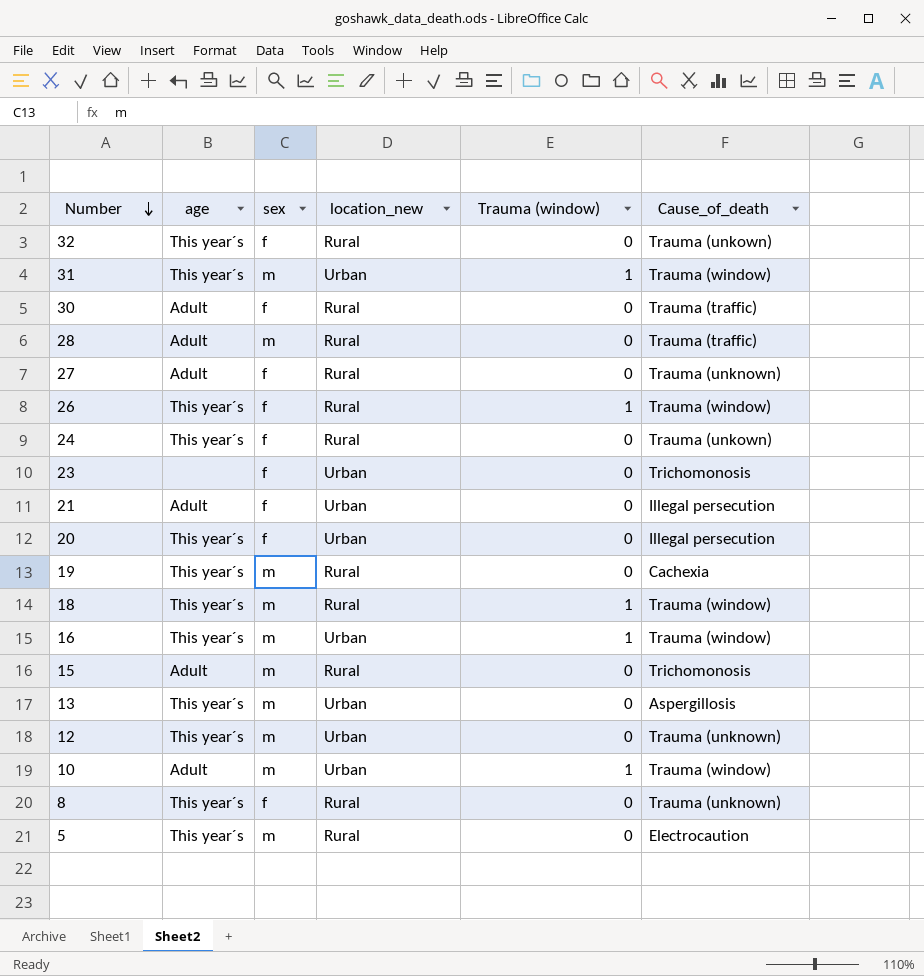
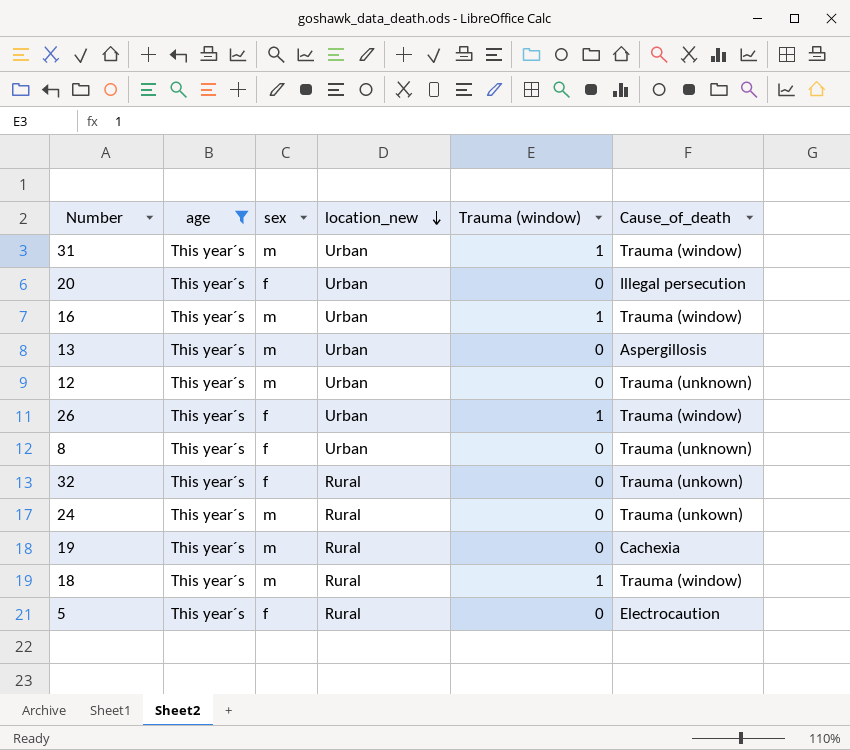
filter: none -> age = This year´s
row order: Number descending -> location_new descending
26 | location_new: Rural -> Urban
8 | location_new: Rural -> Urban
24 | sex: f -> m
5 | sex: m -> f

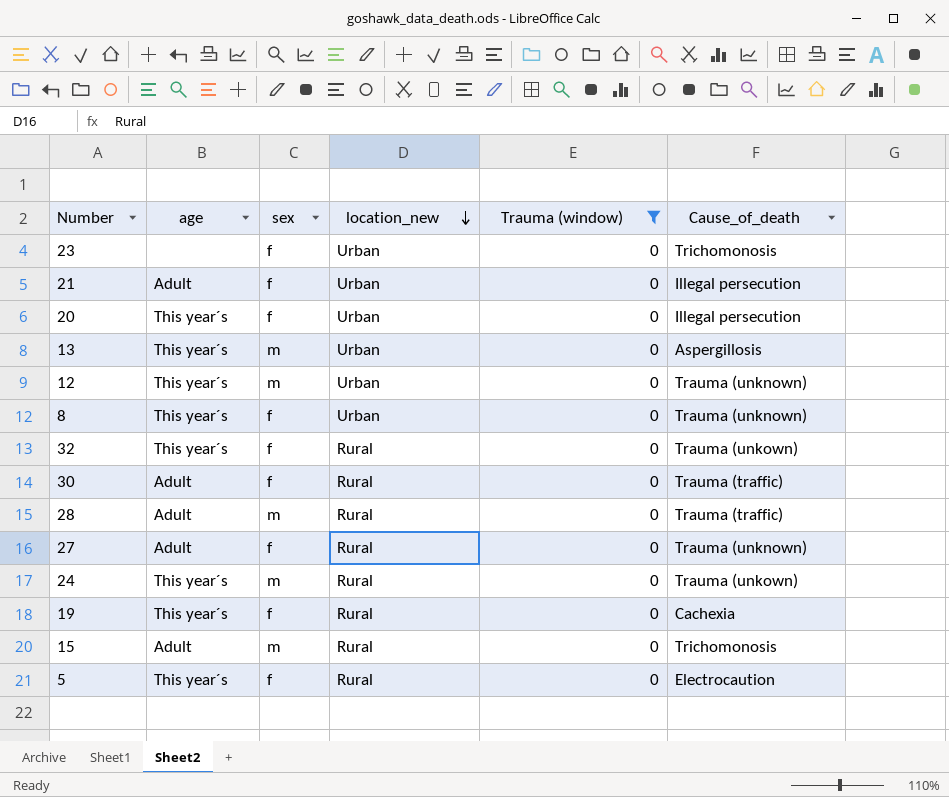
filter: age = This year´s -> Trauma (window) = 0
19 | sex: m -> f

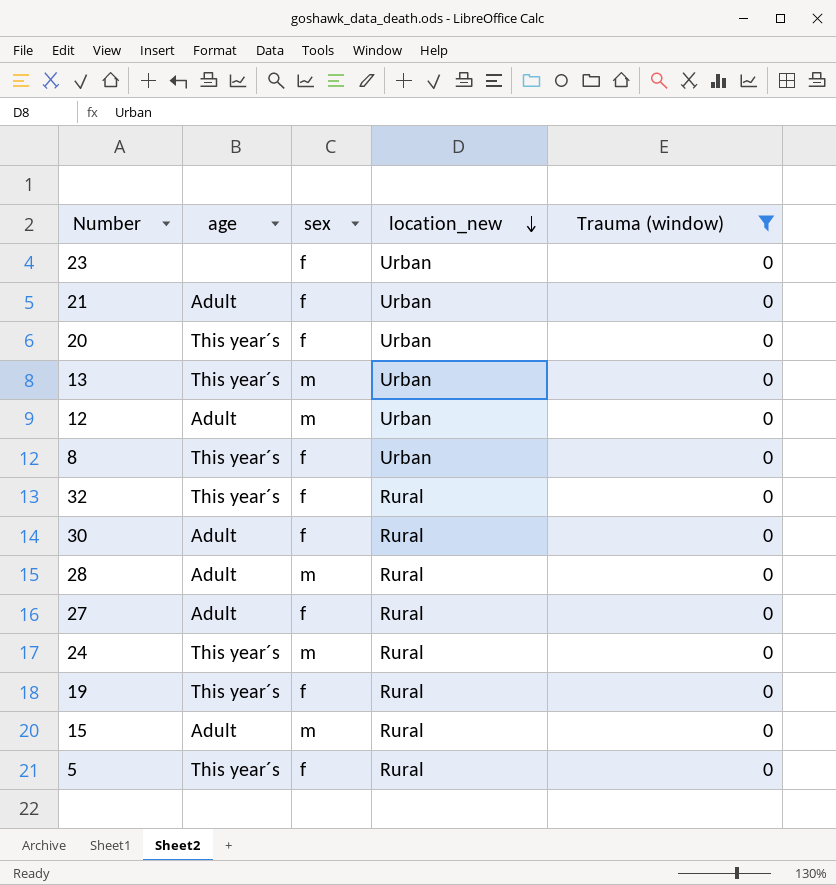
column Cause_of_death | position: 6 -> none
12 | age: This year´s -> Adult

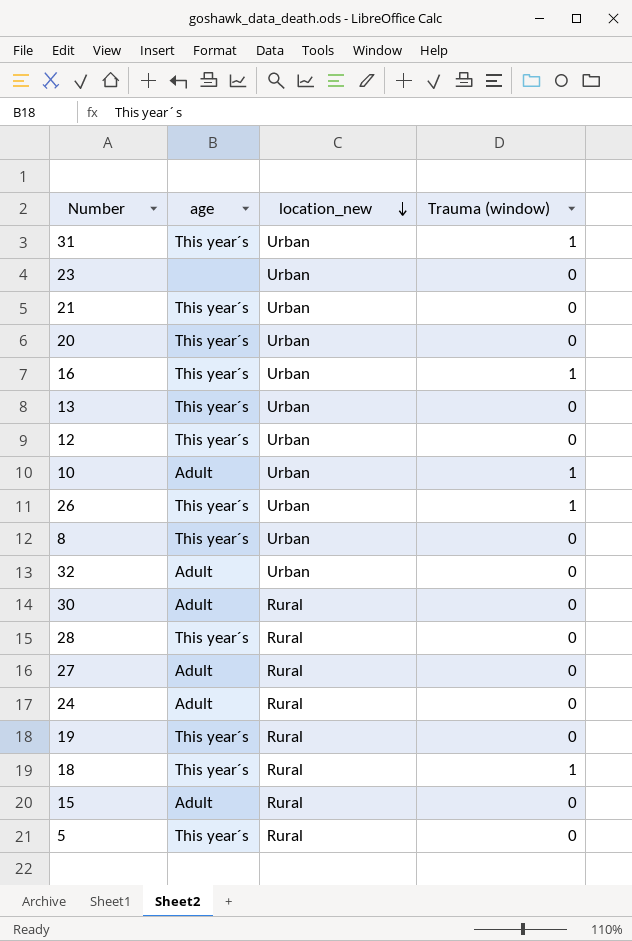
filter: Trauma (window) = 0 -> none
column sex | position: 3 -> none
21 | age: Adult -> This year´s
12 | age: Adult -> This year´s
32 | age: This year´s -> Adult
32 | location_new: Rural -> Urban
28 | age: Adult -> This year´s
24 | age: This year´s -> Adult

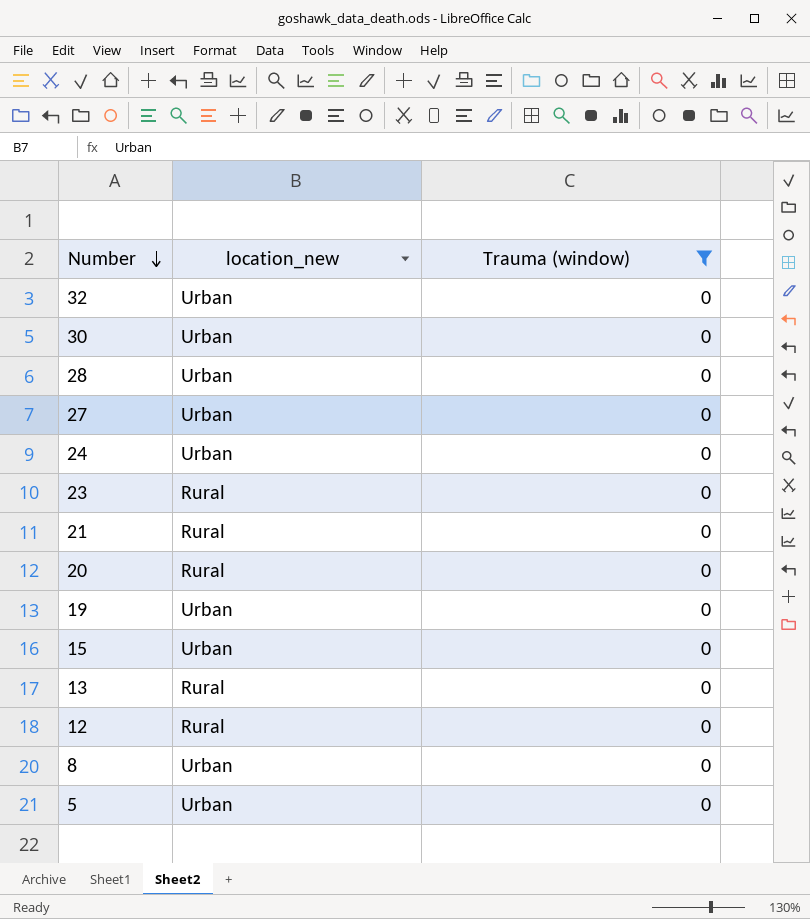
filter: none -> Trauma (window) = 0
row order: location_new descending -> Number descending
column age | position: 2 -> none
30 | location_new: Rural -> Urban
28 | location_new: Rural -> Urban
27 | location_new: Rural -> Urban
24 | location_new: Rural -> Urban
23 | location_new: Urban -> Rural
21 | location_new: Urban -> Rural
20 | location_new: Urban -> Rural
19 | location_new: Rural -> Urban
15 | location_new: Rural -> Urban
13 | location_new: Urban -> Rural
12 | location_new: Urban -> Rural
5 | location_new: Rural -> Urban

